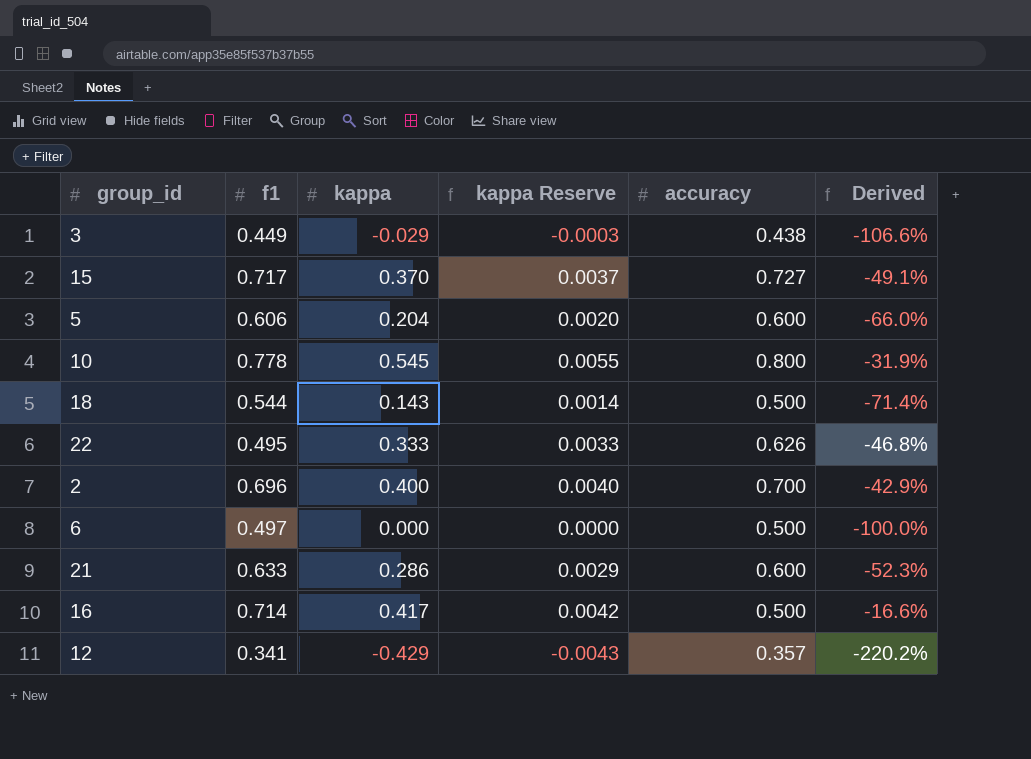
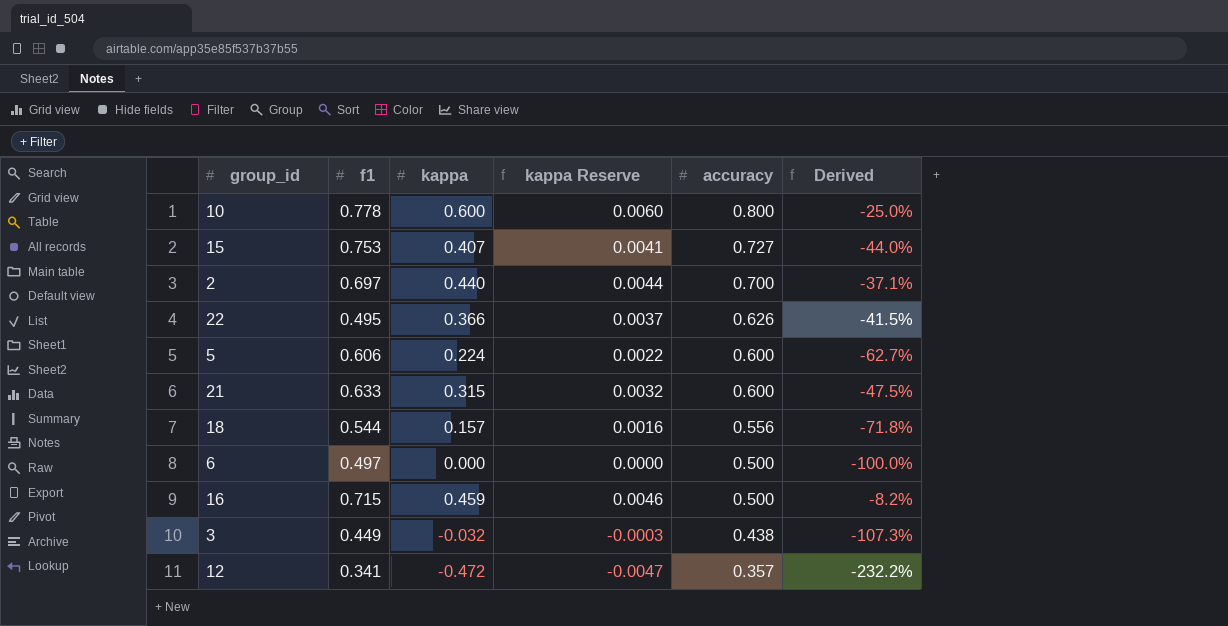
row order: none -> accuracy descending
10 | kappa: 0.545 -> 0.600
10 | kappa Reserve: 0.0055 -> 0.0060
10 | Derived: -31.9% -> -25.0%
15 | f1: 0.717 -> 0.753
15 | kappa: 0.370 -> 0.407
15 | kappa Reserve: 0.0037 -> 0.0041
15 | Derived: -49.1% -> -44.0%
2 | f1: 0.696 -> 0.697
2 | kappa: 0.400 -> 0.440
2 | kappa Reserve: 0.0040 -> 0.0044
2 | Derived: -42.9% -> -37.1%
22 | kappa: 0.333 -> 0.366
22 | kappa Reserve: 0.0033 -> 0.0037
22 | Derived: -46.8% -> -41.5%
5 | kappa: 0.204 -> 0.224
5 | kappa Reserve: 0.0020 -> 0.0022
5 | Derived: -66.0% -> -62.7%
21 | kappa: 0.286 -> 0.315
21 | kappa Reserve: 0.0029 -> 0.0032
21 | Derived: -52.3% -> -47.5%
18 | kappa: 0.143 -> 0.157
18 | kappa Reserve: 0.0014 -> 0.0016
18 | accuracy: 0.500 -> 0.556
18 | Derived: -71.4% -> -71.8%
16 | f1: 0.714 -> 0.715
16 | kappa: 0.417 -> 0.459
16 | kappa Reserve: 0.0042 -> 0.0046
16 | Derived: -16.6% -> -8.2%
3 | kappa: -0.029 -> -0.032
3 | Derived: -106.6% -> -107.3%
12 | kappa: -0.429 -> -0.472
12 | kappa Reserve: -0.0043 -> -0.0047
12 | Derived: -220.2% -> -232.2%

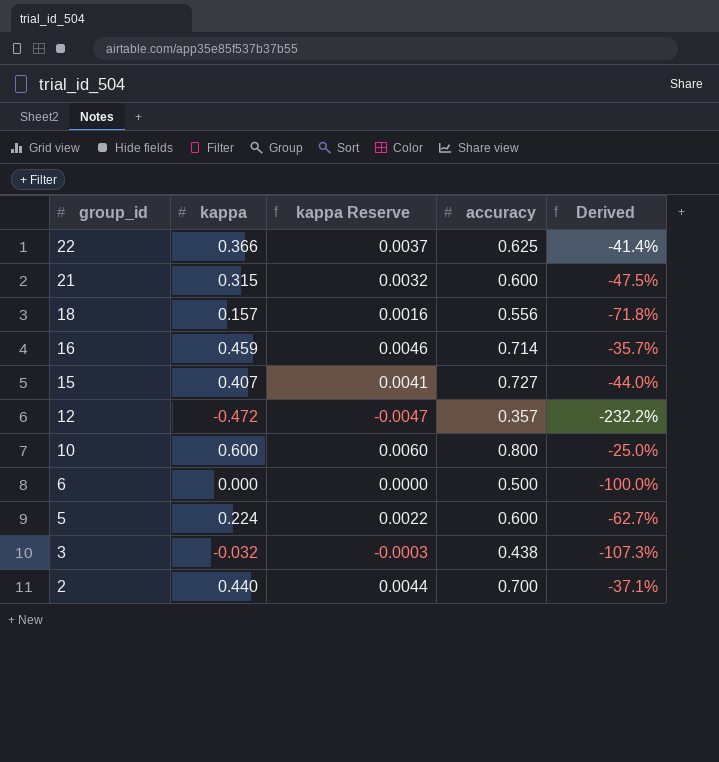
row order: accuracy descending -> group_id descending
column f1 | position: 2 -> none
22 | accuracy: 0.626 -> 0.625
22 | Derived: -41.5% -> -41.4%
16 | accuracy: 0.500 -> 0.714
16 | Derived: -8.2% -> -35.7%

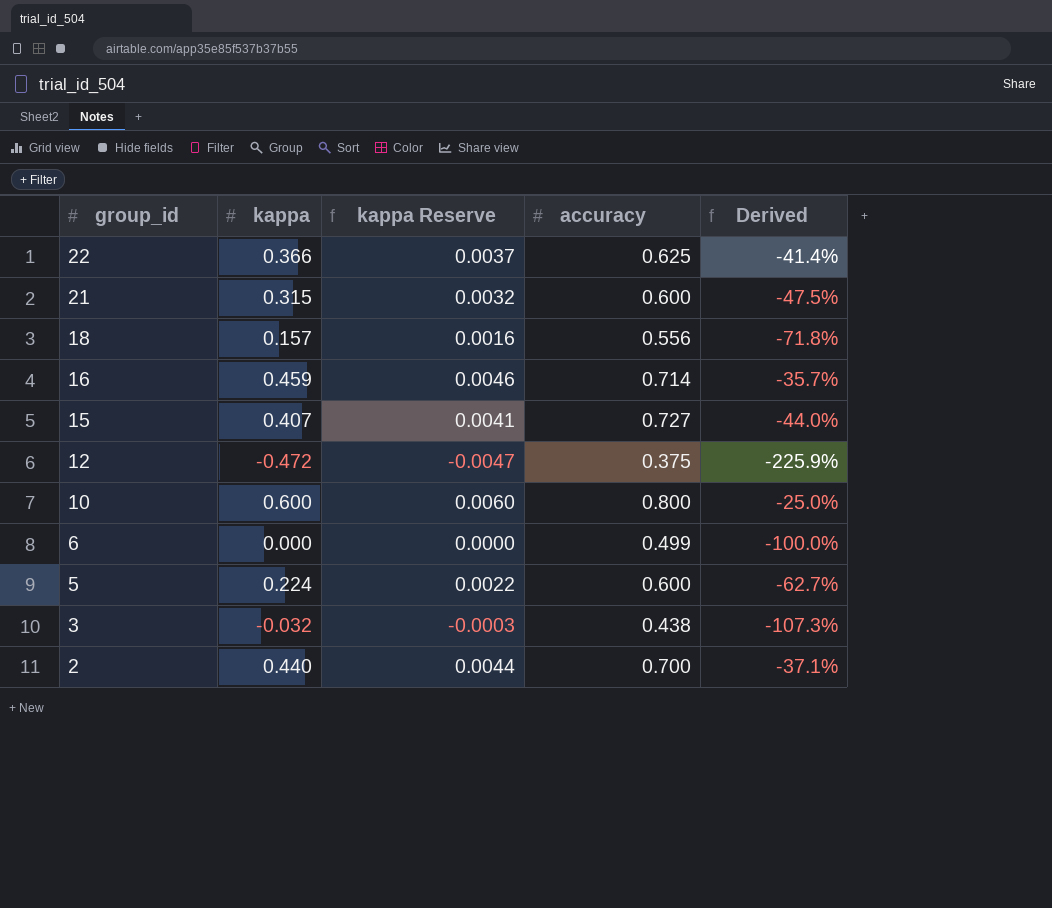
12 | accuracy: 0.357 -> 0.375
12 | Derived: -232.2% -> -225.9%
6 | accuracy: 0.500 -> 0.499

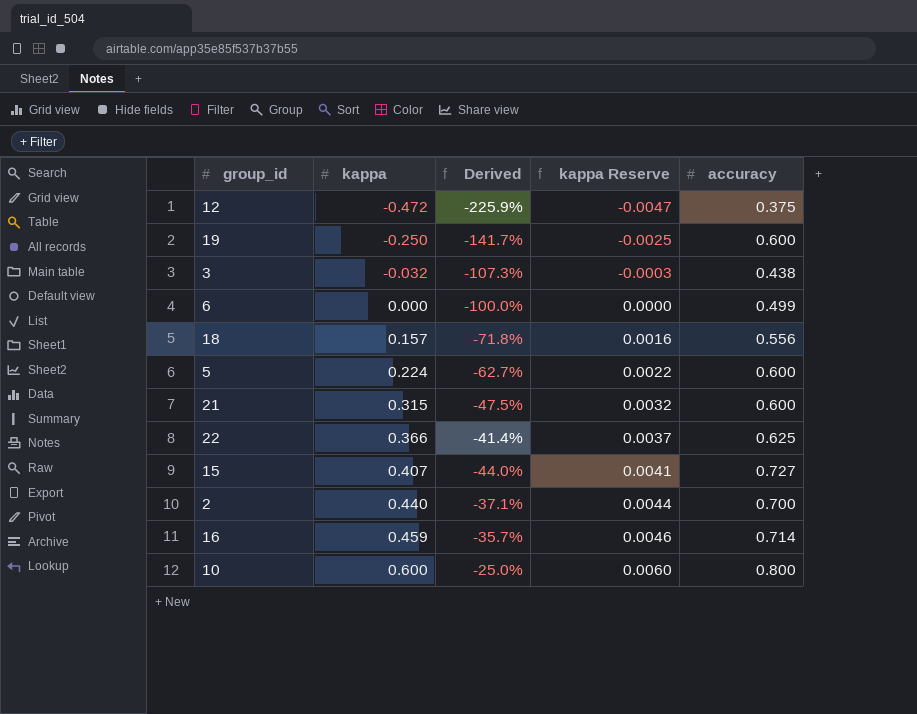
row order: group_id descending -> kappa ascending
column Derived | position: 5 -> 3
row 19: none -> -0.250 | -141.7% | -0.0025 | 0.600

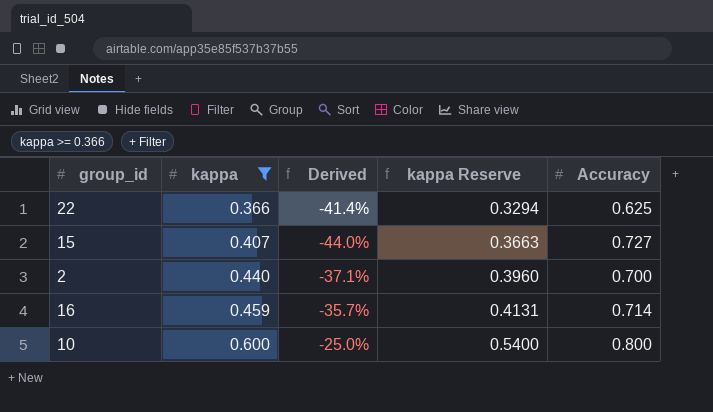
filter: none -> kappa >= 0.366
column kappa Reserve | formula: [kappa] * 0.01 -> [kappa] * 0.9
column name: accuracy -> Accuracy

